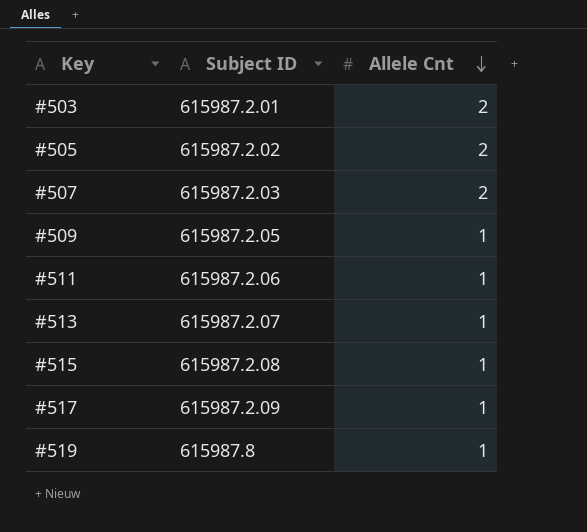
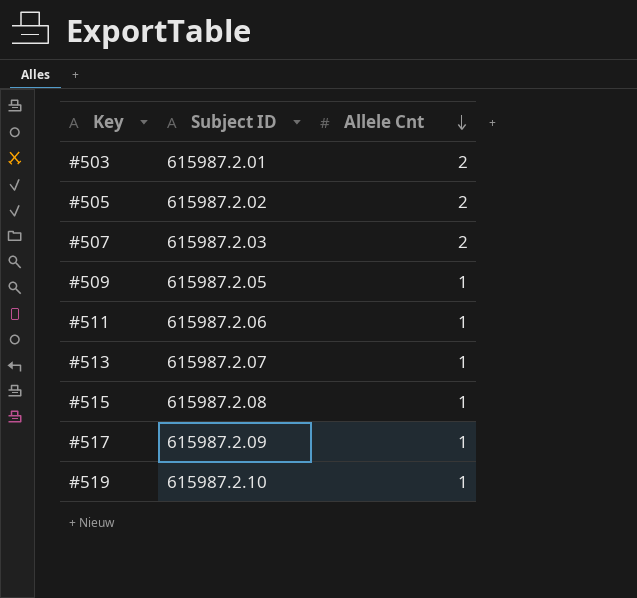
#519 | Subject ID: 615987.8 -> 615987.2.10

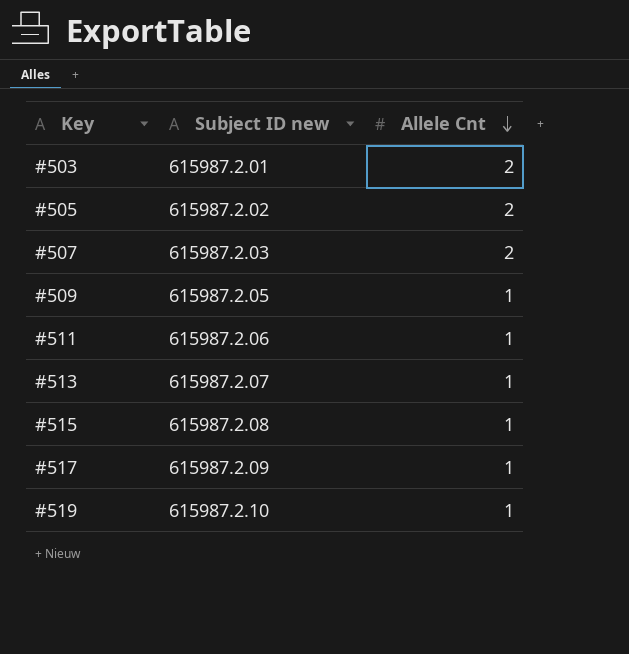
column name: Subject ID -> Subject ID new

